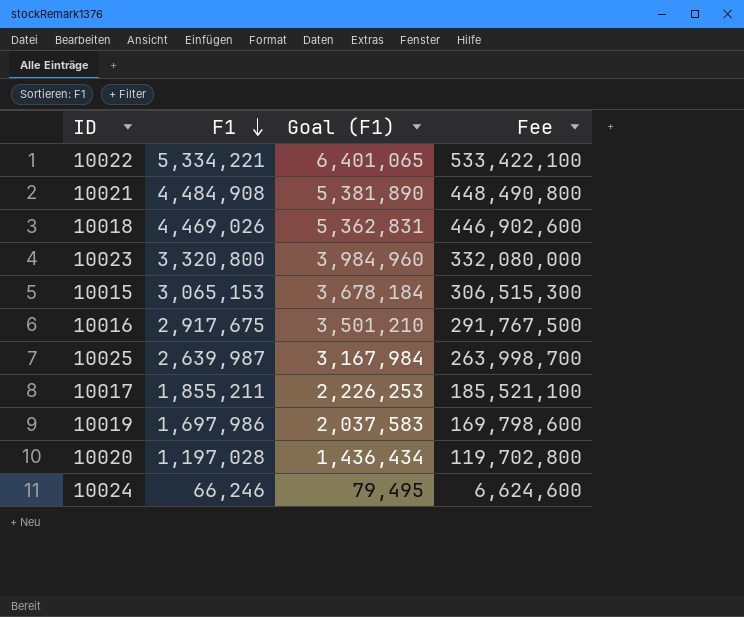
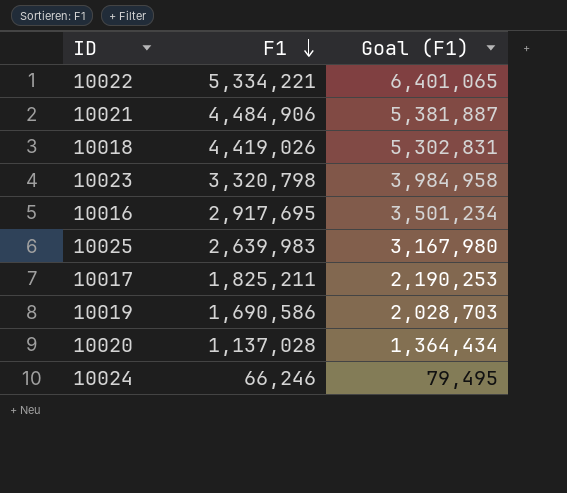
column Fee | formula: [F1] * 100 -> none
row 10015: 3,065,153 | 3,678,184 | 306,515,300 -> none
10021 | F1: 4,484,908 -> 4,484,906
10021 | Goal (F1): 5,381,890 -> 5,381,887
10018 | F1: 4,469,026 -> 4,419,026
10018 | Goal (F1): 5,362,831 -> 5,302,831
10023 | F1: 3,320,800 -> 3,320,798
10023 | Goal (F1): 3,984,960 -> 3,984,958
10016 | F1: 2,917,675 -> 2,917,695
10016 | Goal (F1): 3,501,210 -> 3,501,234
10025 | F1: 2,639,987 -> 2,639,983
10025 | Goal (F1): 3,167,984 -> 3,167,980
10017 | F1: 1,855,211 -> 1,825,211
10017 | Goal (F1): 2,226,253 -> 2,190,253
10019 | F1: 1,697,986 -> 1,690,586
10019 | Goal (F1): 2,037,583 -> 2,028,703
10020 | F1: 1,197,028 -> 1,137,028
10020 | Goal (F1): 1,436,434 -> 1,364,434

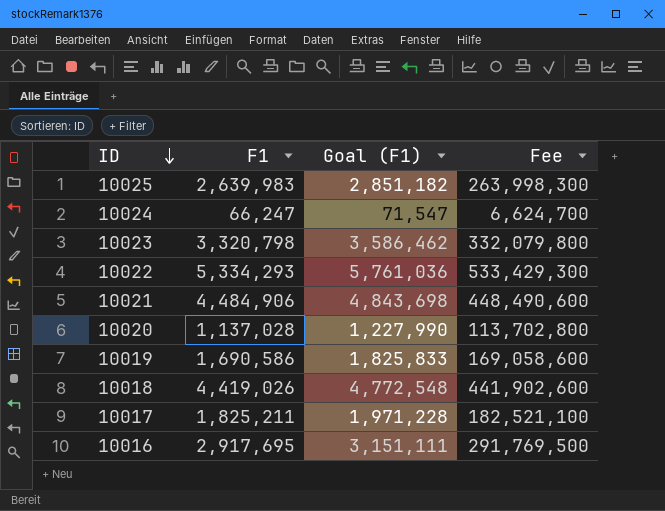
row order: F1 descending -> ID descending
column Goal (F1) | formula: [F1] * 1.2 -> [F1] * 1.08
column Fee | formula: none -> [F1] * 100
10024 | F1: 66,246 -> 66,247
10022 | F1: 5,334,221 -> 5,334,293

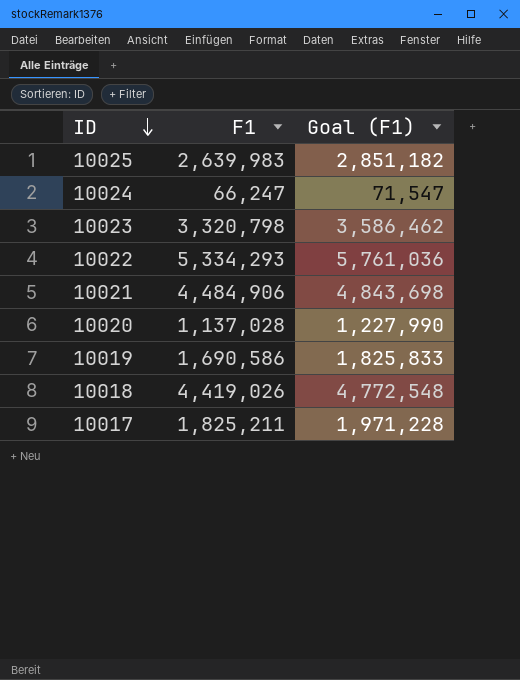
column Fee | formula: [F1] * 100 -> none
row 10016: 2,917,695 | 3,151,111 | 291,769,500 -> none

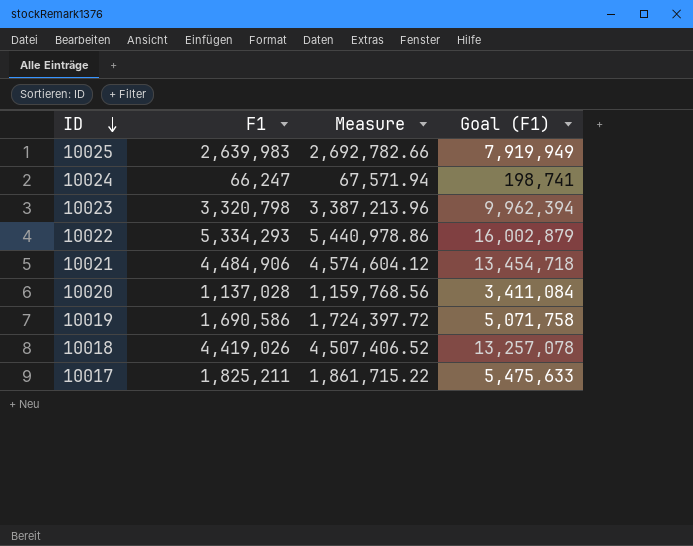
column Measure | formula: none -> [F1] * 1.02
column Goal (F1) | formula: [F1] * 1.08 -> [F1] * 3

